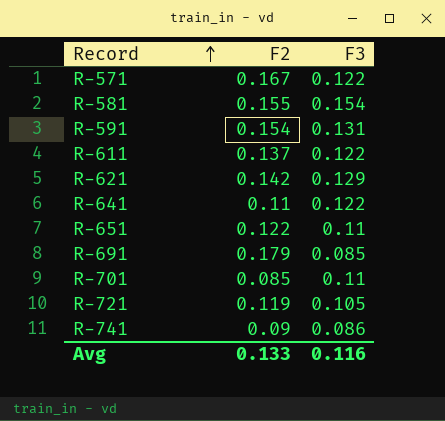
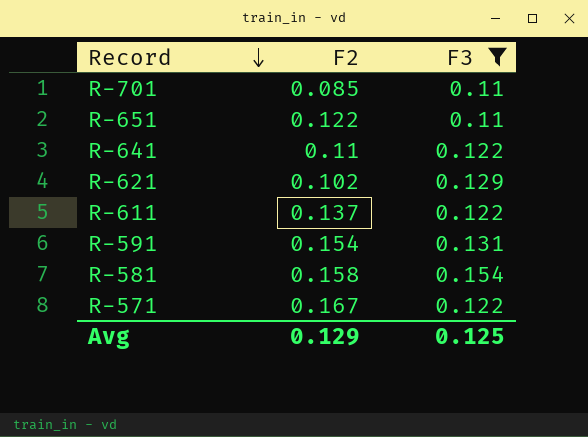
filter: none -> F3 >= 0.11
row order: Record ascending -> Record descending
R-621 | F2: 0.142 -> 0.102
R-581 | F2: 0.155 -> 0.158
Avg | F2: 0.133 -> 0.129
Avg | F3: 0.116 -> 0.125

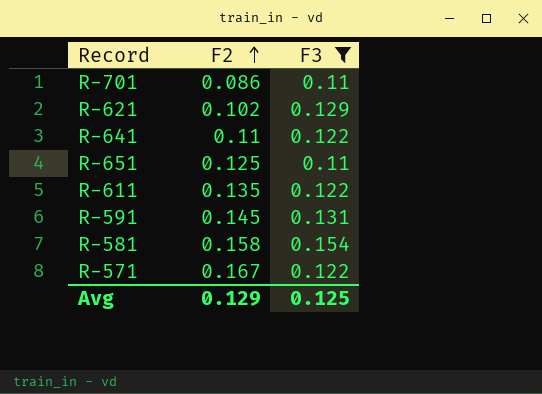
row order: Record descending -> F2 ascending
R-701 | F2: 0.085 -> 0.086
R-651 | F2: 0.122 -> 0.125
R-611 | F2: 0.137 -> 0.135
R-591 | F2: 0.154 -> 0.145

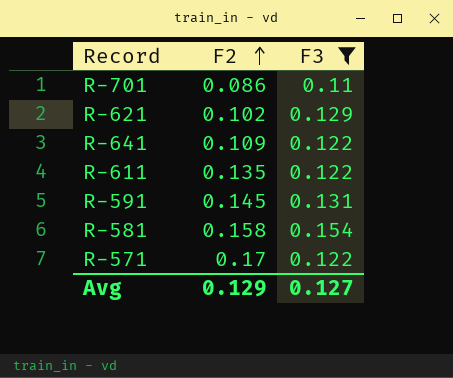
row R-651: 0.125 | 0.11 -> none
R-641 | F2: 0.11 -> 0.109
R-571 | F2: 0.167 -> 0.17
Avg | F3: 0.125 -> 0.127

